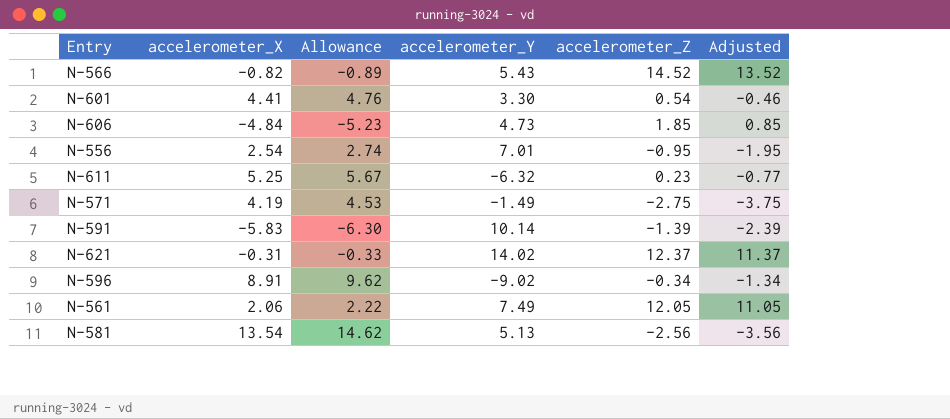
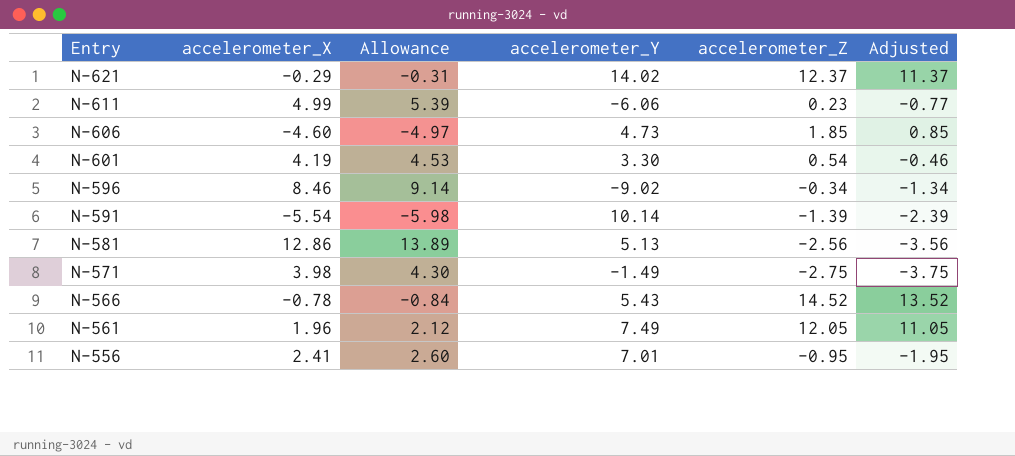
row order: none -> Entry descending
N-621 | accelerometer_X: -0.31 -> -0.29
N-621 | Allowance: -0.33 -> -0.31
N-611 | accelerometer_X: 5.25 -> 4.99
N-611 | Allowance: 5.67 -> 5.39
N-611 | accelerometer_Y: -6.32 -> -6.06
N-606 | accelerometer_X: -4.84 -> -4.60
N-606 | Allowance: -5.23 -> -4.97
N-601 | accelerometer_X: 4.41 -> 4.19
N-601 | Allowance: 4.76 -> 4.53
N-596 | accelerometer_X: 8.91 -> 8.46
N-596 | Allowance: 9.62 -> 9.14
N-591 | accelerometer_X: -5.83 -> -5.54
N-591 | Allowance: -6.30 -> -5.98
N-581 | accelerometer_X: 13.54 -> 12.86
N-581 | Allowance: 14.62 -> 13.89
N-571 | accelerometer_X: 4.19 -> 3.98
N-571 | Allowance: 4.53 -> 4.30
N-566 | accelerometer_X: -0.82 -> -0.78
N-566 | Allowance: -0.89 -> -0.84
N-561 | accelerometer_X: 2.06 -> 1.96
N-561 | Allowance: 2.22 -> 2.12
N-556 | accelerometer_X: 2.54 -> 2.41
N-556 | Allowance: 2.74 -> 2.60

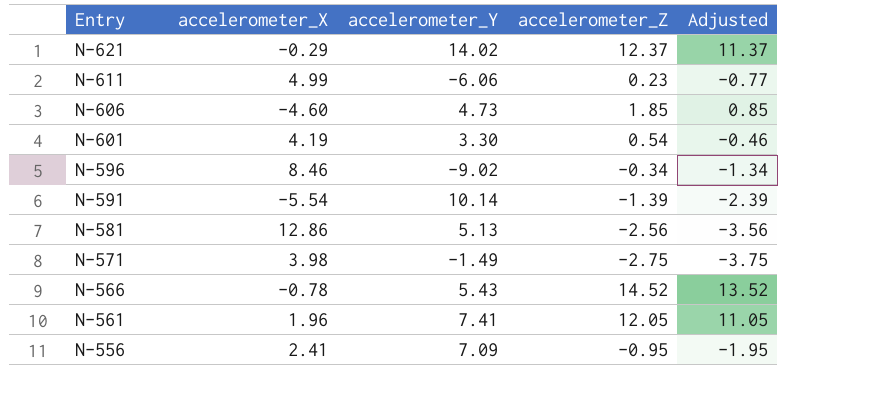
column Allowance | formula: [accelerometer_X] * 1.08 -> none
N-561 | accelerometer_Y: 7.49 -> 7.41
N-556 | accelerometer_Y: 7.01 -> 7.09

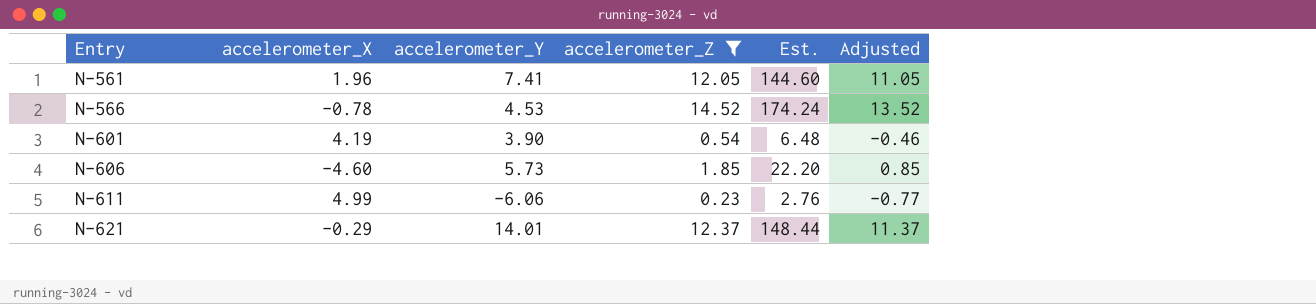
filter: none -> accelerometer_Z >= 0.23
row order: Entry descending -> Entry ascending
column Est. | formula: none -> [accelerometer_Z] * 12
N-566 | accelerometer_Y: 5.43 -> 4.53
N-601 | accelerometer_Y: 3.30 -> 3.90
N-606 | accelerometer_Y: 4.73 -> 5.73
N-621 | accelerometer_Y: 14.02 -> 14.01

